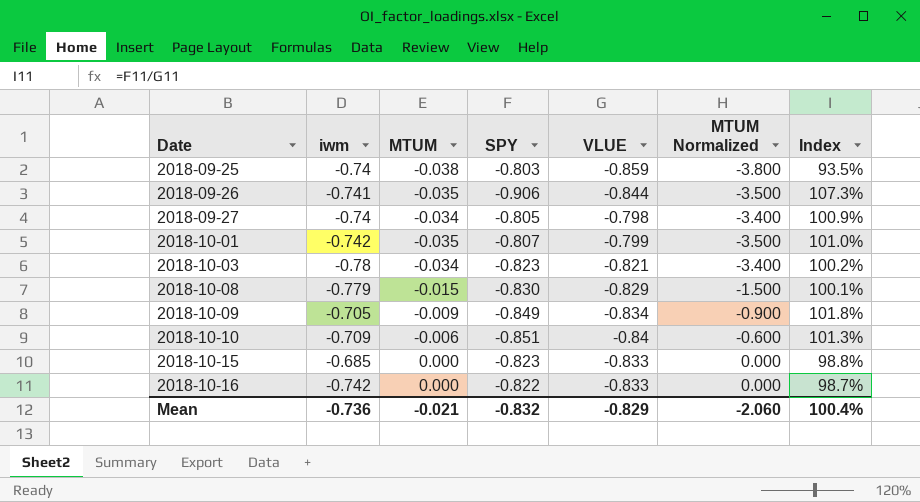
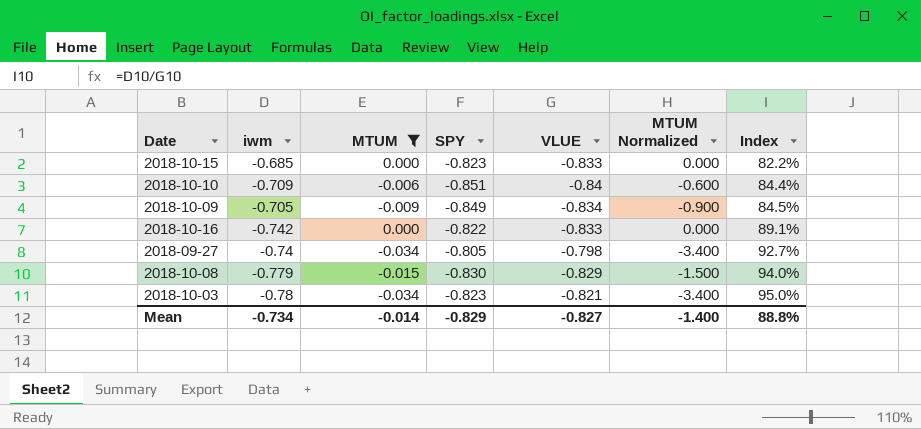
filter: none -> MTUM >= -0.034
row order: Date ascending -> Index ascending
column Index | formula: [SPY] / [VLUE] -> [iwm] / [VLUE]
Mean | iwm: -0.736 -> -0.734
Mean | MTUM: -0.021 -> -0.014
Mean | SPY: -0.832 -> -0.829
Mean | VLUE: -0.829 -> -0.827
Mean | MTUM Normalized: -2.060 -> -1.400
Mean | Index: 100.4% -> 88.8%

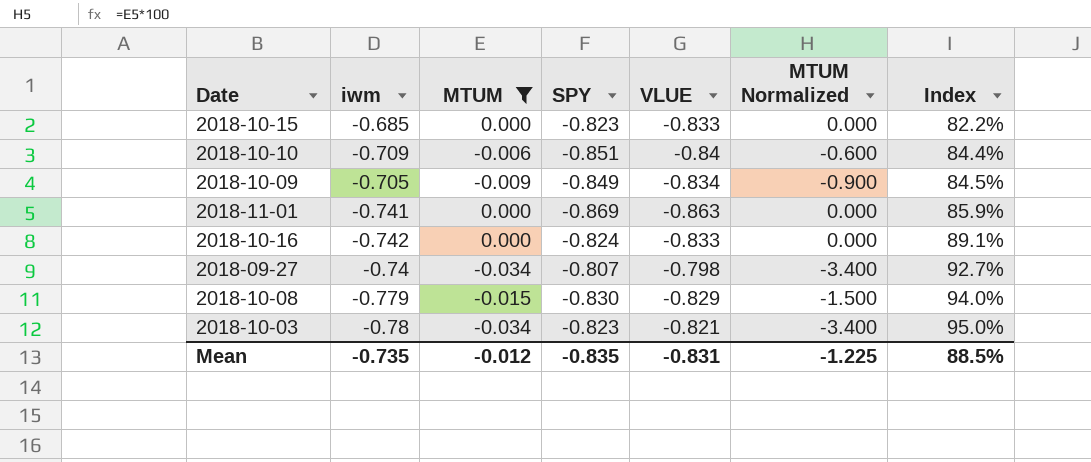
row 2018-11-01: none -> -0.741 | 0.000 | -0.869 | -0.863 | 0.000 | 85.9%
2018-10-16 | SPY: -0.822 -> -0.824
2018-09-27 | SPY: -0.805 -> -0.807
Mean | iwm: -0.734 -> -0.735
Mean | MTUM: -0.014 -> -0.012
Mean | SPY: -0.829 -> -0.835
Mean | VLUE: -0.827 -> -0.831
Mean | MTUM Normalized: -1.400 -> -1.225
Mean | Index: 88.8% -> 88.5%

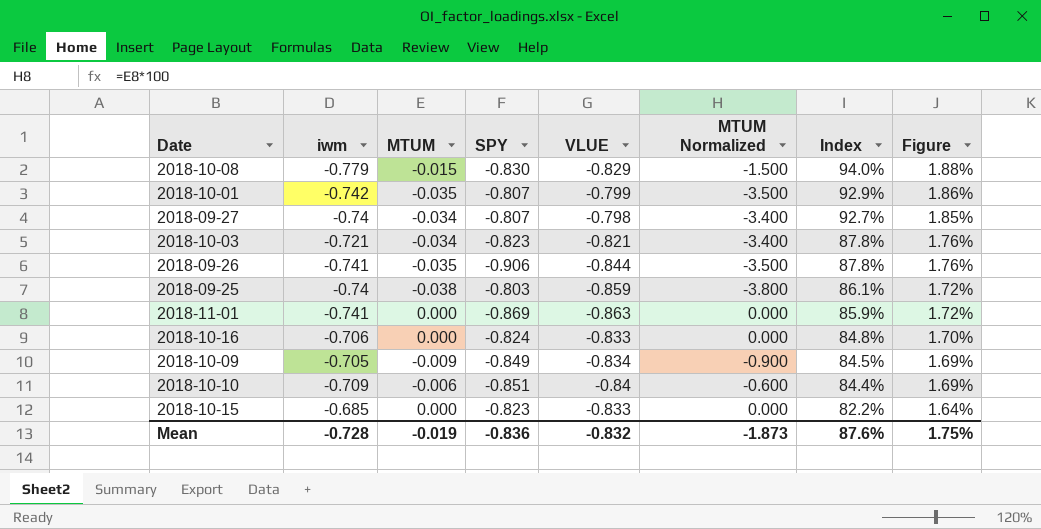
filter: MTUM >= -0.034 -> none
row order: Index ascending -> Index descending
column Figure | formula: none -> [Index] * 0.02
2018-10-03 | iwm: -0.78 -> -0.721
2018-10-03 | Index: 95.0% -> 87.8%
2018-10-16 | iwm: -0.742 -> -0.706
2018-10-16 | Index: 89.1% -> 84.8%
Mean | iwm: -0.735 -> -0.728
Mean | MTUM: -0.012 -> -0.019
Mean | SPY: -0.835 -> -0.836
Mean | VLUE: -0.831 -> -0.832
Mean | MTUM Normalized: -1.225 -> -1.873
Mean | Index: 88.5% -> 87.6%

